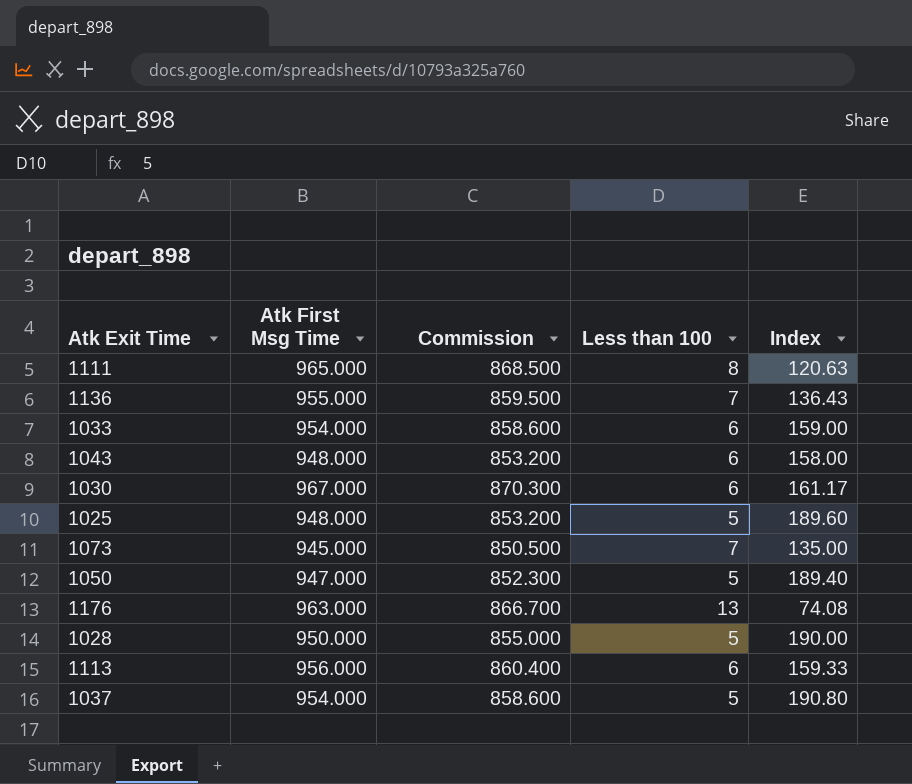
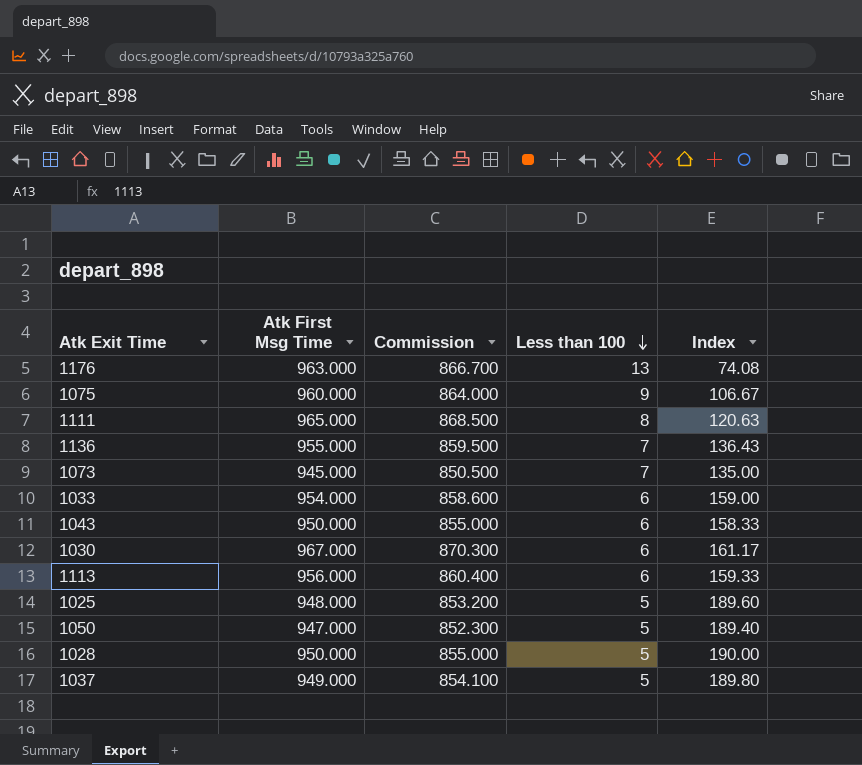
row order: none -> Less than 100 descending
row 1075: none -> 960.000 | 864.000 | 9 | 106.67
1043 | Atk First Msg Time: 948.000 -> 950.000
1043 | Commission: 853.200 -> 855.000
1043 | Index: 158.00 -> 158.33
1037 | Atk First Msg Time: 954.000 -> 949.000
1037 | Commission: 858.600 -> 854.100
1037 | Index: 190.80 -> 189.80

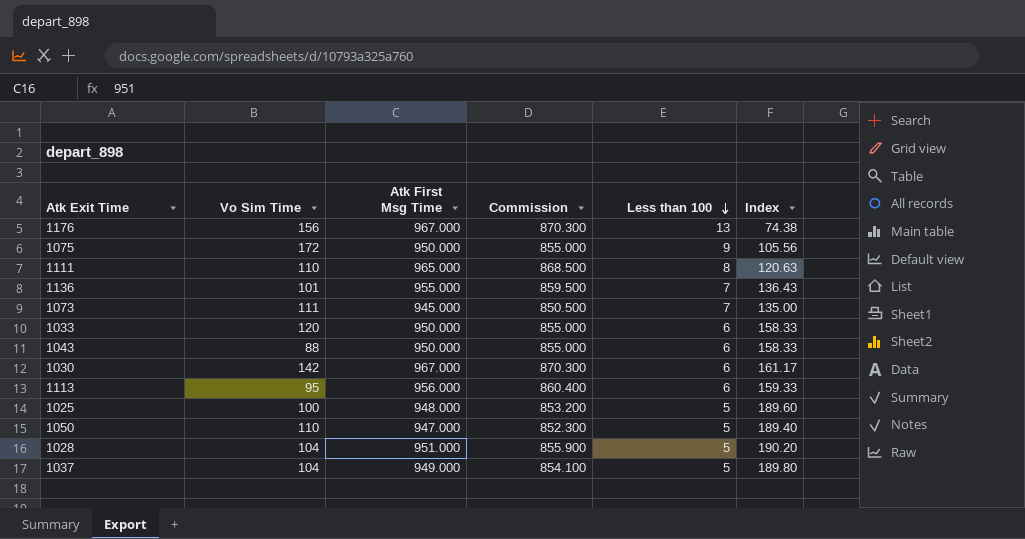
column Vo Sim Time | position: none -> 2
1176 | Atk First Msg Time: 963.000 -> 967.000
1176 | Commission: 866.700 -> 870.300
1176 | Index: 74.08 -> 74.38
1075 | Atk First Msg Time: 960.000 -> 950.000
1075 | Commission: 864.000 -> 855.000
1075 | Index: 106.67 -> 105.56
1033 | Atk First Msg Time: 954.000 -> 950.000
1033 | Commission: 858.600 -> 855.000
1033 | Index: 159.00 -> 158.33
1028 | Atk First Msg Time: 950.000 -> 951.000
1028 | Commission: 855.000 -> 855.900
1028 | Index: 190.00 -> 190.20

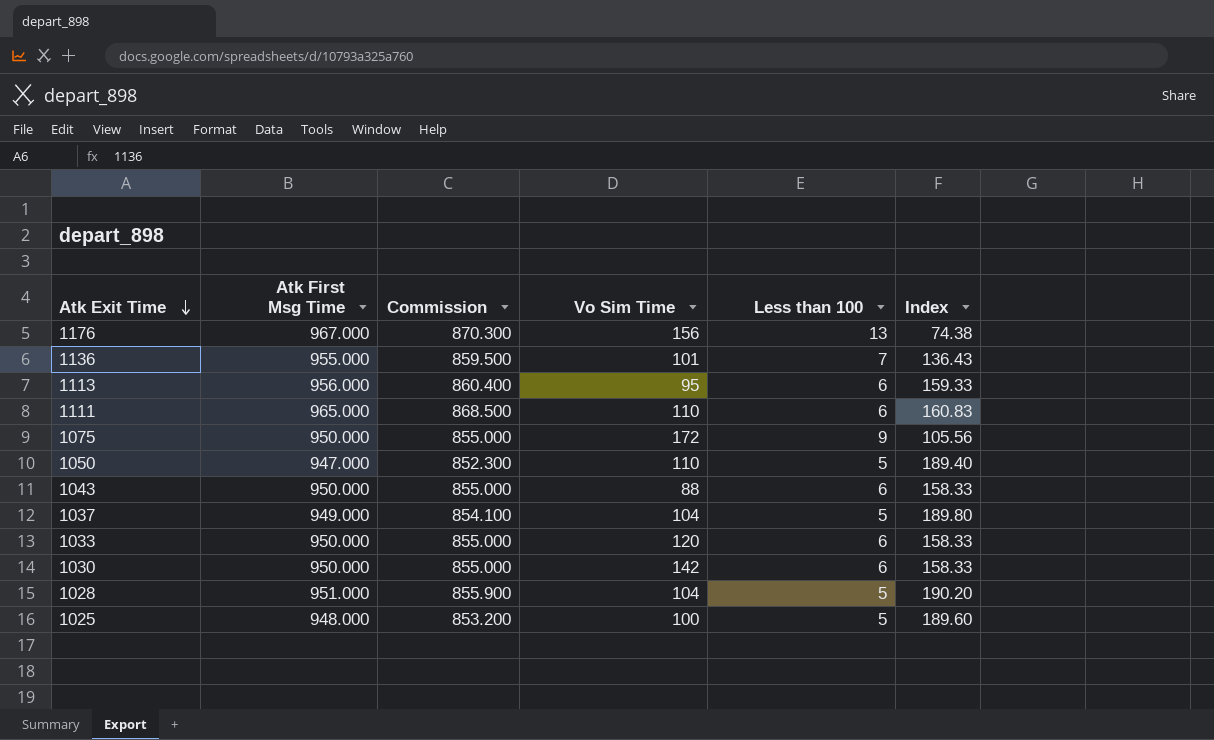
row order: Less than 100 descending -> Atk Exit Time descending
column Vo Sim Time | position: 2 -> 4
row 1073: 111 | 945.000 | 850.500 | 7 | 135.00 -> none
1111 | Less than 100: 8 -> 6
1111 | Index: 120.63 -> 160.83
1030 | Atk First Msg Time: 967.000 -> 950.000
1030 | Commission: 870.300 -> 855.000
1030 | Index: 161.17 -> 158.33

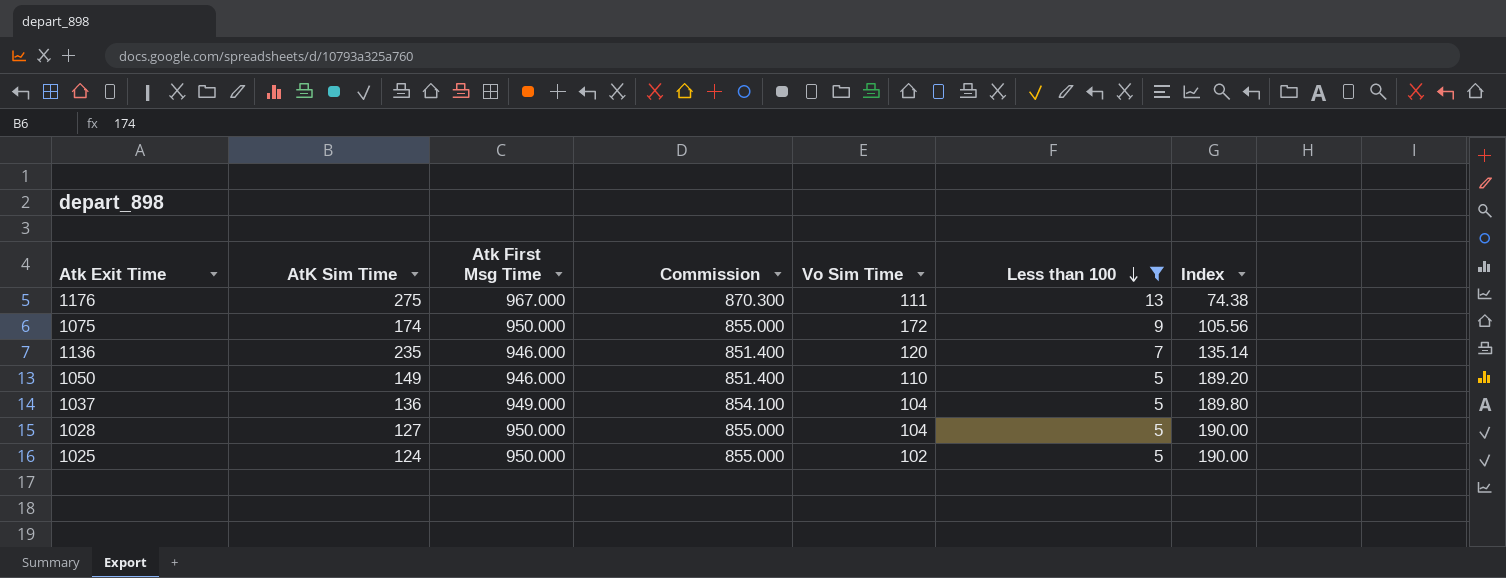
filter: none -> Less than 100 != 6
row order: Atk Exit Time descending -> Less than 100 descending
column AtK Sim Time | position: none -> 2
1176 | Vo Sim Time: 156 -> 111
1136 | Atk First Msg Time: 955.000 -> 946.000
1136 | Commission: 859.500 -> 851.400
1136 | Vo Sim Time: 101 -> 120
1136 | Index: 136.43 -> 135.14
1050 | Atk First Msg Time: 947.000 -> 946.000
1050 | Commission: 852.300 -> 851.400
1050 | Index: 189.40 -> 189.20
1028 | Atk First Msg Time: 951.000 -> 950.000
1028 | Commission: 855.900 -> 855.000
1028 | Index: 190.20 -> 190.00
1025 | Atk First Msg Time: 948.000 -> 950.000
1025 | Commission: 853.200 -> 855.000
1025 | Vo Sim Time: 100 -> 102
1025 | Index: 189.60 -> 190.00

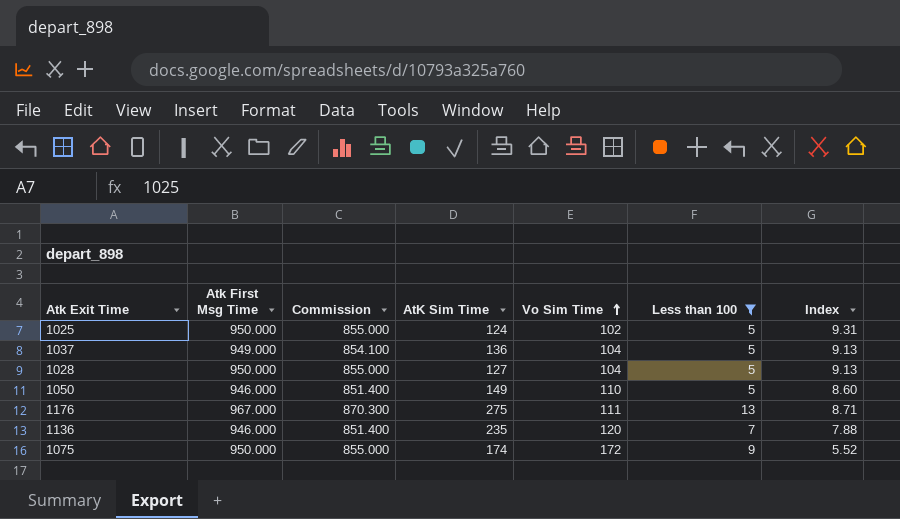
row order: Less than 100 descending -> Vo Sim Time ascending
column AtK Sim Time | position: 2 -> 4
column Index | formula: [Atk First Msg Time] / [Less than 100] -> [Atk First Msg Time] / [Vo Sim Time]

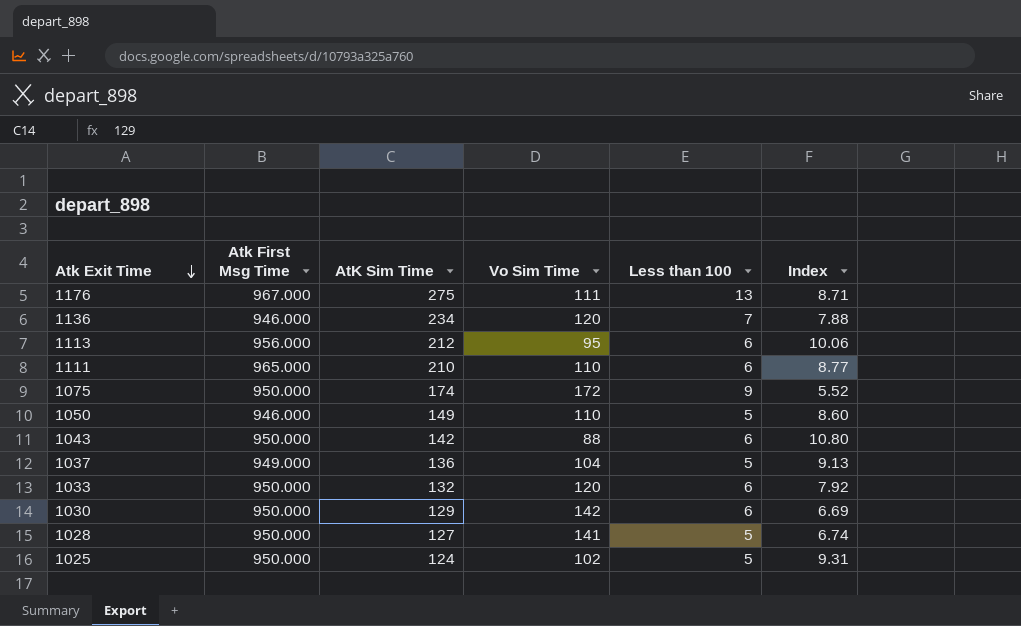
filter: Less than 100 != 6 -> none
row order: Vo Sim Time ascending -> Atk Exit Time descending
column Commission | formula: [Atk First Msg Time] * 0.9 -> none
1136 | AtK Sim Time: 235 -> 234
1028 | Vo Sim Time: 104 -> 141
1028 | Index: 9.13 -> 6.74

